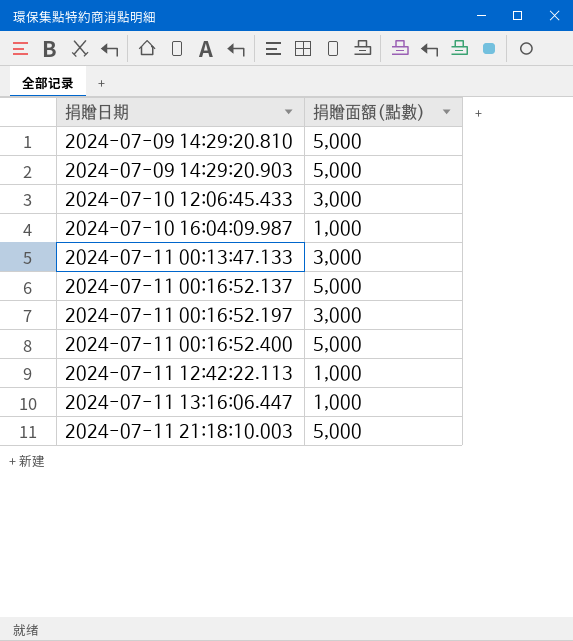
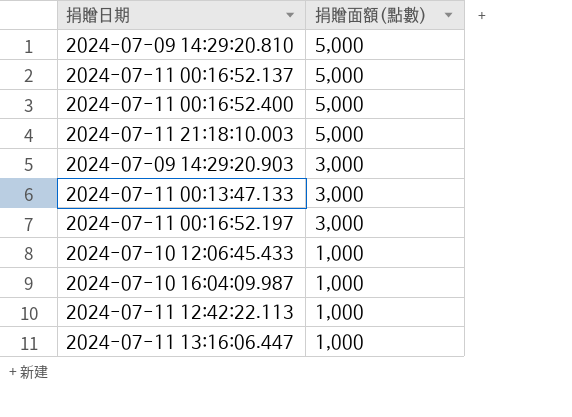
row order: 捐贈日期 ascending -> 捐贈面額(點數) descending
2024-07-09 14:29:20.903 | 捐贈面額(點數): 5,000 -> 3,000
2024-07-10 12:06:45.433 | 捐贈面額(點數): 3,000 -> 1,000

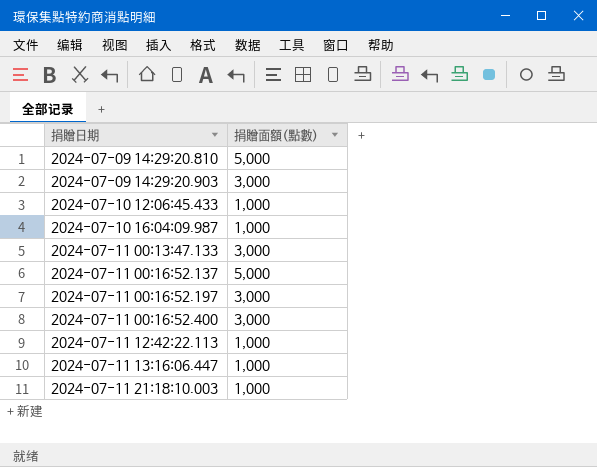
row order: 捐贈面額(點數) descending -> 捐贈日期 ascending
2024-07-11 00:16:52.400 | 捐贈面額(點數): 5,000 -> 3,000
2024-07-11 21:18:10.003 | 捐贈面額(點數): 5,000 -> 1,000

